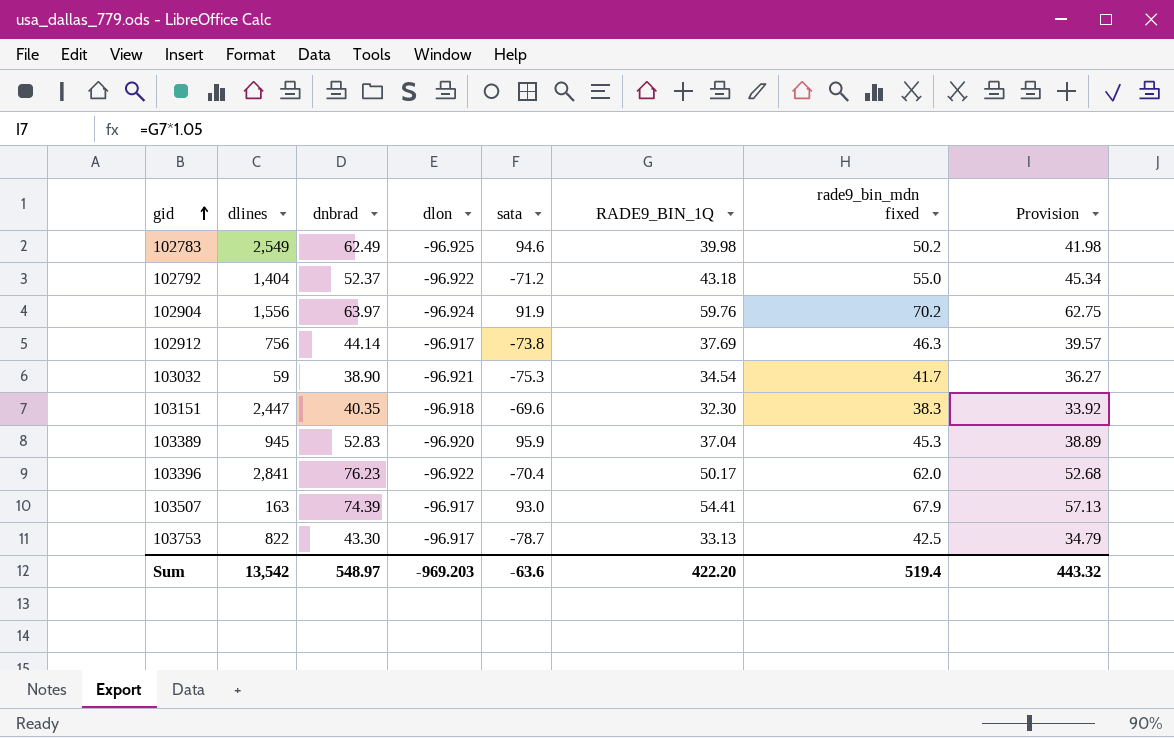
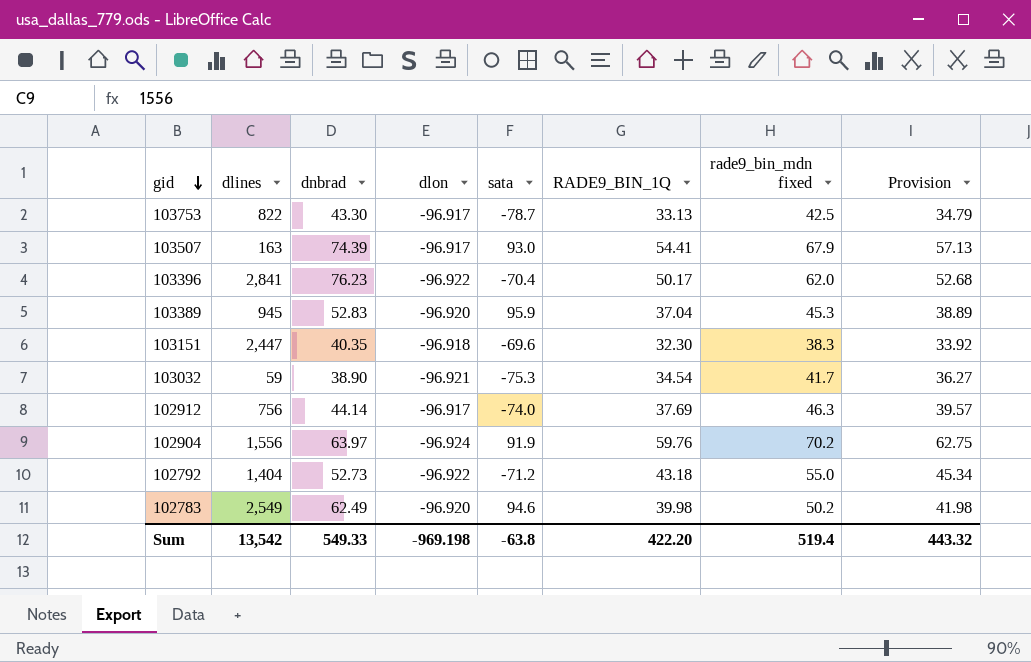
row order: gid ascending -> gid descending
102912 | sata: -73.8 -> -74.0
102792 | dnbrad: 52.37 -> 52.73
102783 | dlon: -96.925 -> -96.920
Sum | dnbrad: 548.97 -> 549.33
Sum | dlon: -969.203 -> -969.198
Sum | sata: -63.6 -> -63.8

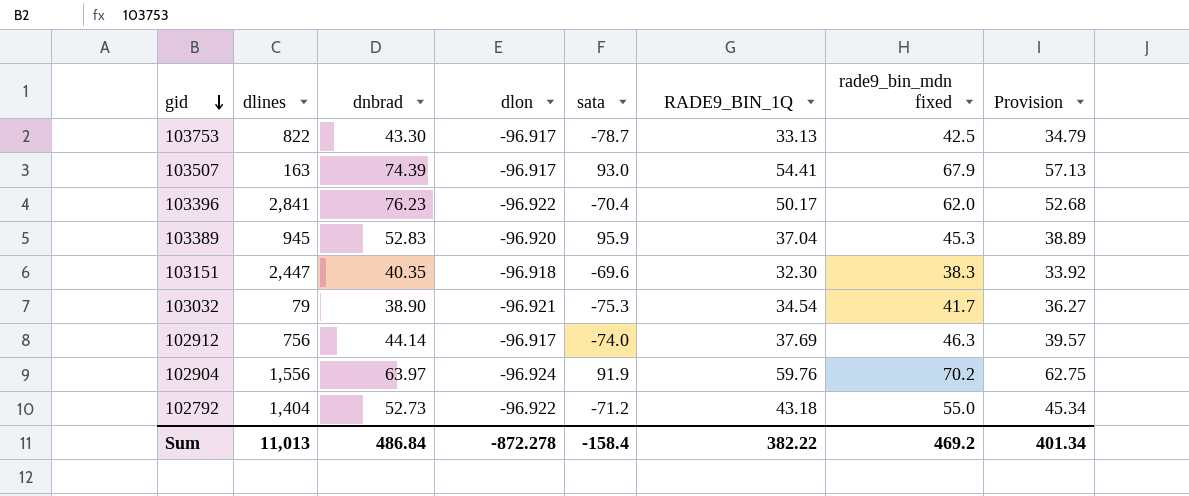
row 102783: 2,549 | 62.49 | -96.920 | 94.6 | 39.98 | 50.2 | 41.98 -> none
103032 | dlines: 59 -> 79
Sum | dlines: 13,542 -> 11,013
Sum | dnbrad: 549.33 -> 486.84
Sum | dlon: -969.198 -> -872.278
Sum | sata: -63.8 -> -158.4
Sum | RADE9_BIN_1Q: 422.20 -> 382.22
Sum | rade9_bin_mdn fixed: 519.4 -> 469.2
Sum | Provision: 443.32 -> 401.34

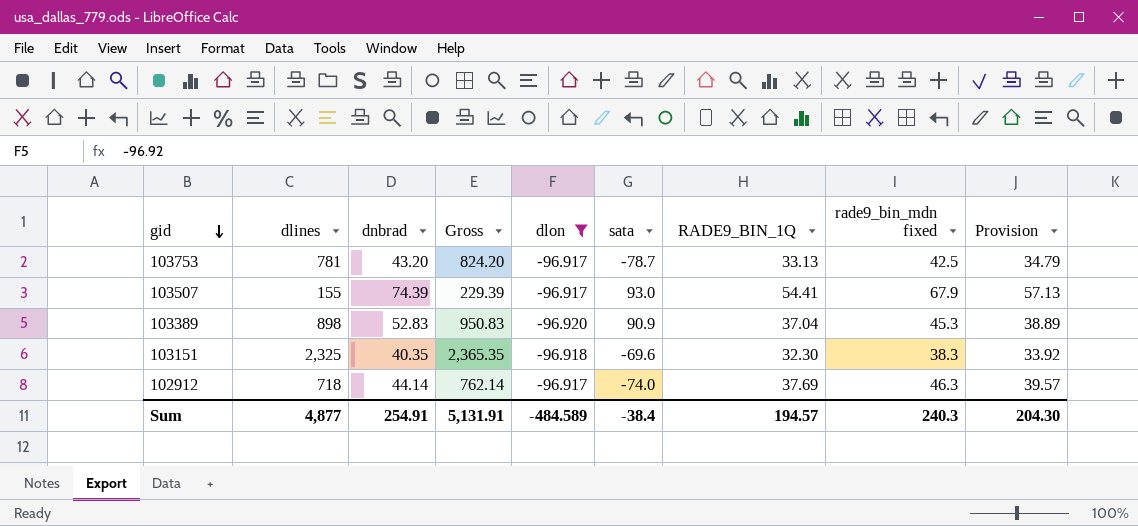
filter: none -> dlon >= -96.920
column Gross | formula: none -> [dlines] + [dnbrad]
103753 | dlines: 822 -> 781
103753 | dnbrad: 43.30 -> 43.20
103507 | dlines: 163 -> 155
103389 | dlines: 945 -> 898
103389 | sata: 95.9 -> 90.9
103151 | dlines: 2,447 -> 2,325
102912 | dlines: 756 -> 718
Sum | dlines: 11,013 -> 4,877
Sum | dnbrad: 486.84 -> 254.91
Sum | dlon: -872.278 -> -484.589
Sum | sata: -158.4 -> -38.4
Sum | RADE9_BIN_1Q: 382.22 -> 194.57
Sum | rade9_bin_mdn fixed: 469.2 -> 240.3
Sum | Provision: 401.34 -> 204.30

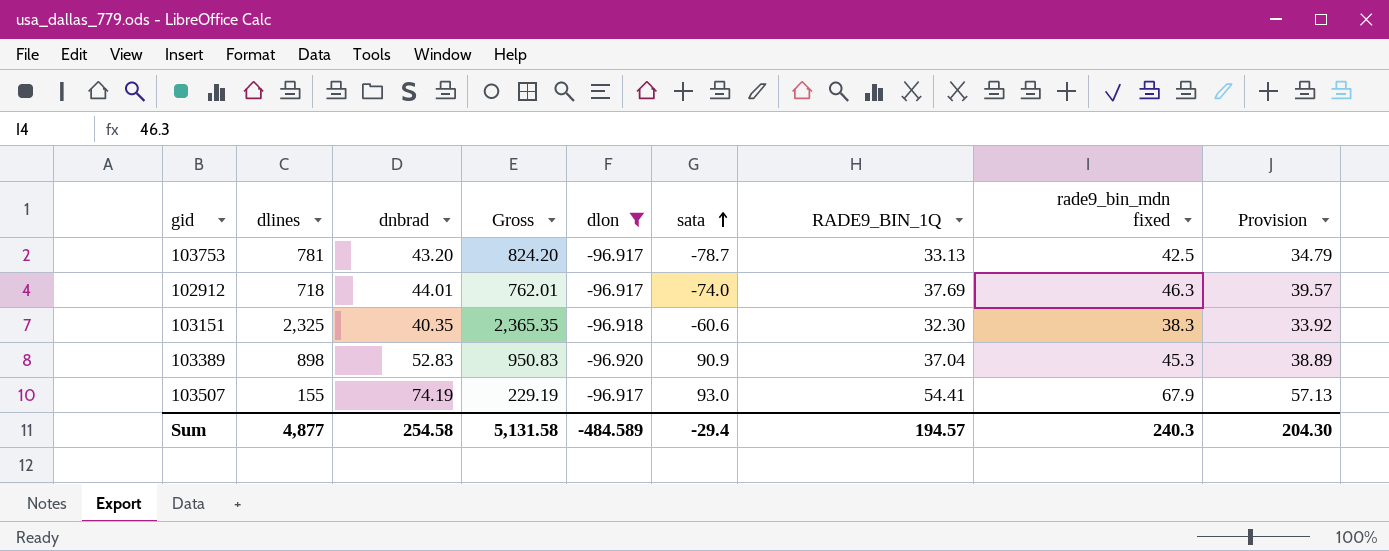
row order: gid descending -> sata ascending
102912 | dnbrad: 44.14 -> 44.01
102912 | Gross: 762.14 -> 762.01
103151 | sata: -69.6 -> -60.6
103507 | dnbrad: 74.39 -> 74.19
103507 | Gross: 229.39 -> 229.19
Sum | dnbrad: 254.91 -> 254.58
Sum | Gross: 5,131.91 -> 5,131.58
Sum | sata: -38.4 -> -29.4

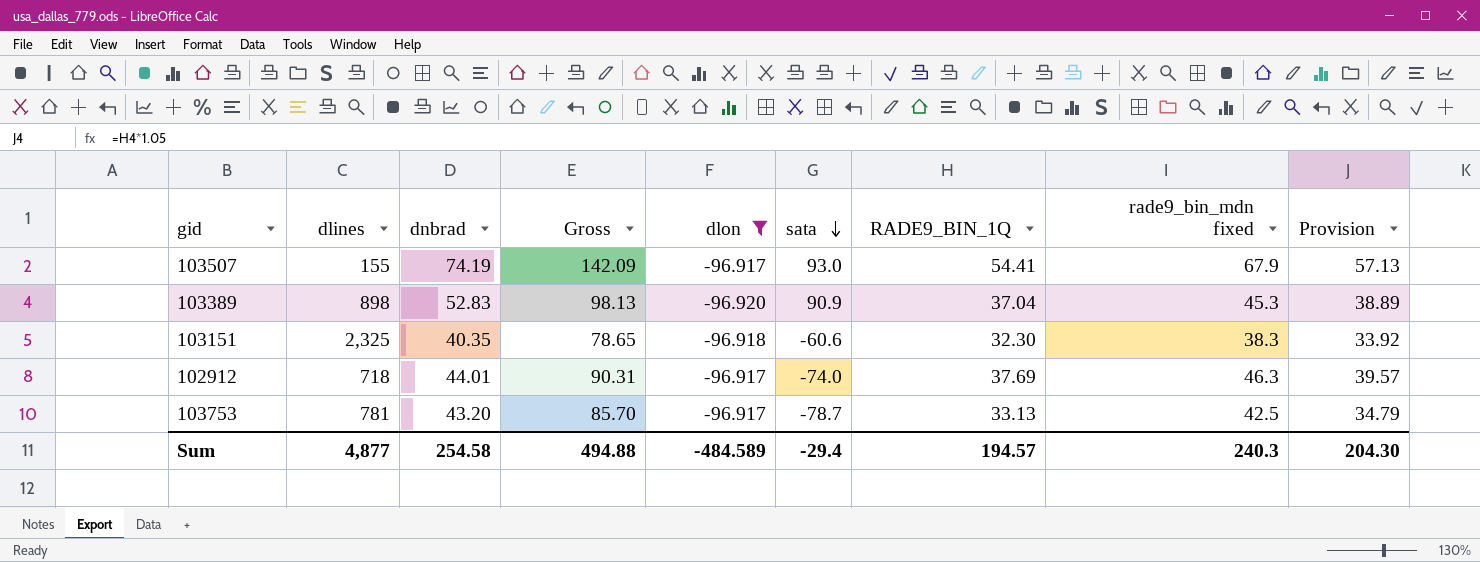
row order: sata ascending -> sata descending
column Gross | formula: [dlines] + [dnbrad] -> [dnbrad] + [rade9_bin_mdn fixed]
Sum | Gross: 5,131.58 -> 494.88

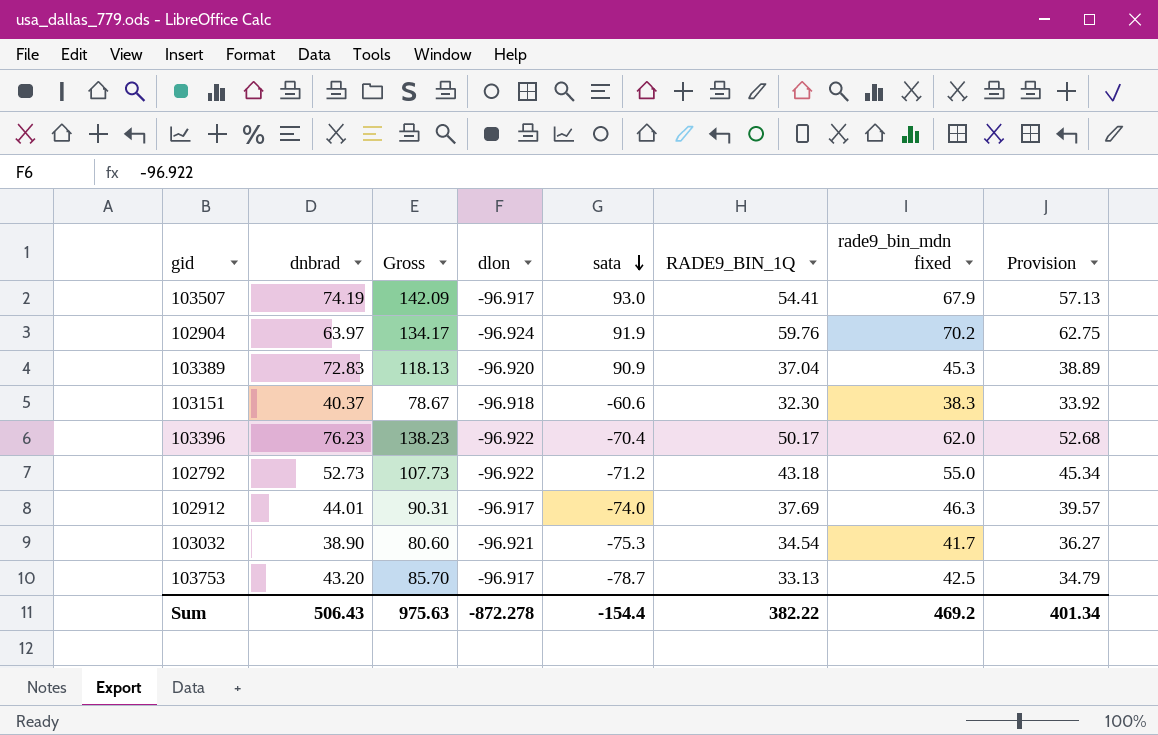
filter: dlon >= -96.920 -> none
column dlines | position: 2 -> none
103389 | dnbrad: 52.83 -> 72.83
103389 | Gross: 98.13 -> 118.13
103151 | dnbrad: 40.35 -> 40.37
103151 | Gross: 78.65 -> 78.67
Sum | dnbrad: 254.58 -> 506.43
Sum | Gross: 494.88 -> 975.63
Sum | dlon: -484.589 -> -872.278
Sum | sata: -29.4 -> -154.4
Sum | RADE9_BIN_1Q: 194.57 -> 382.22
Sum | rade9_bin_mdn fixed: 240.3 -> 469.2
Sum | Provision: 204.30 -> 401.34

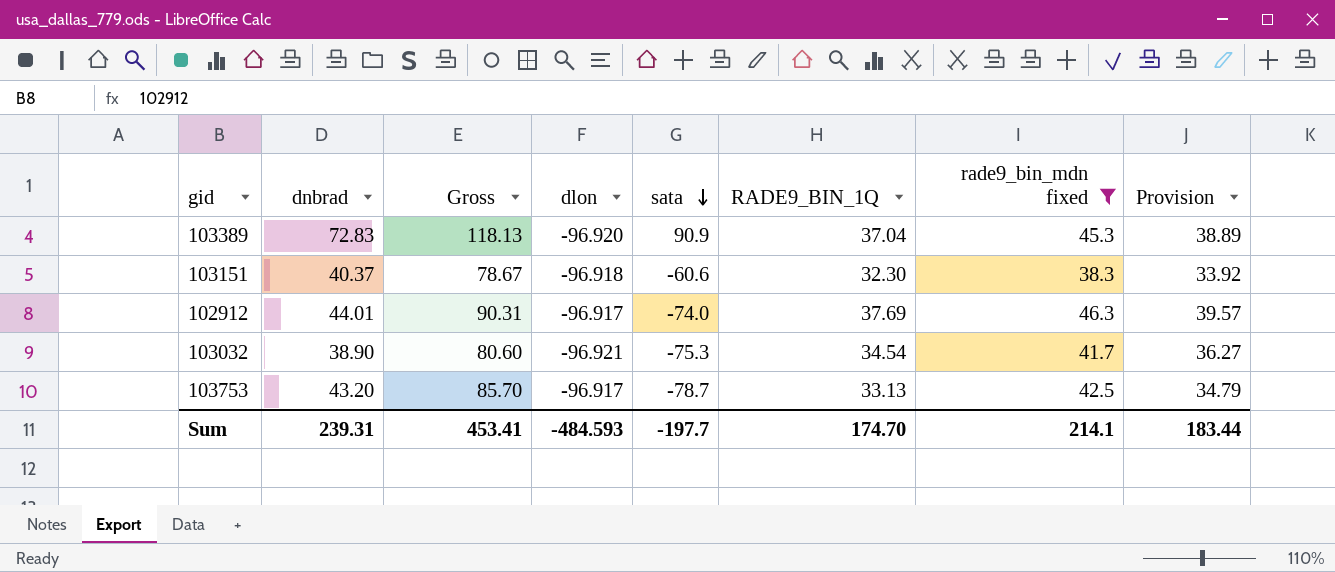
filter: none -> rade9_bin_mdn fixed <= 46.3
Sum | dnbrad: 506.43 -> 239.31
Sum | Gross: 975.63 -> 453.41
Sum | dlon: -872.278 -> -484.593
Sum | sata: -154.4 -> -197.7
Sum | RADE9_BIN_1Q: 382.22 -> 174.70
Sum | rade9_bin_mdn fixed: 469.2 -> 214.1
Sum | Provision: 401.34 -> 183.44

